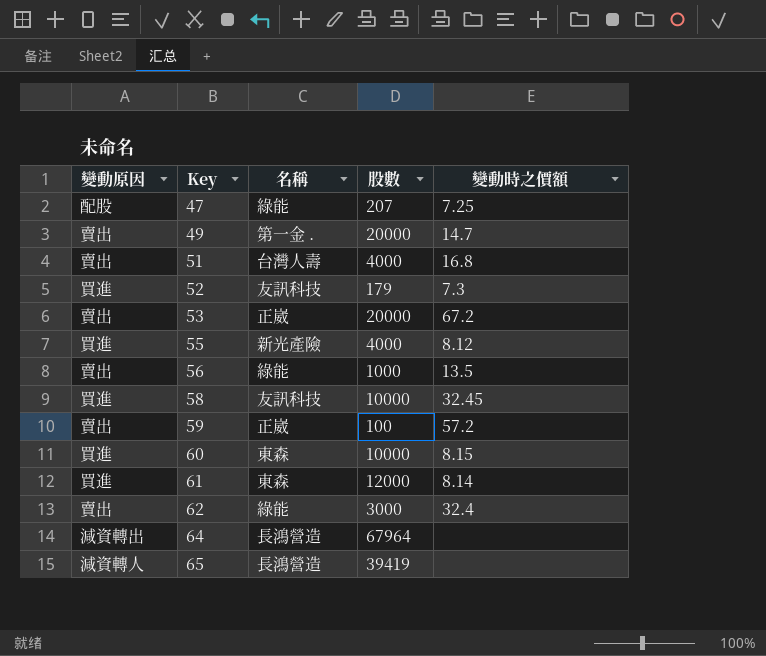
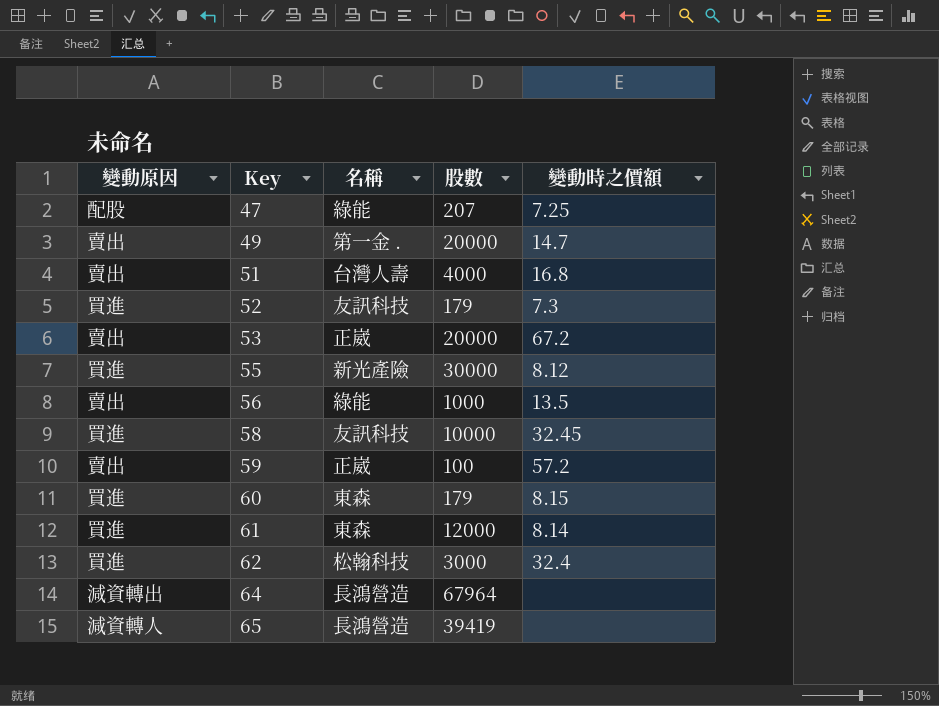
55 | 股數: 4000 -> 30000
60 | 股數: 10000 -> 179
62 | 變動原因: 賣出 -> 買進
62 | 名稱: 綠能 -> 松翰科技

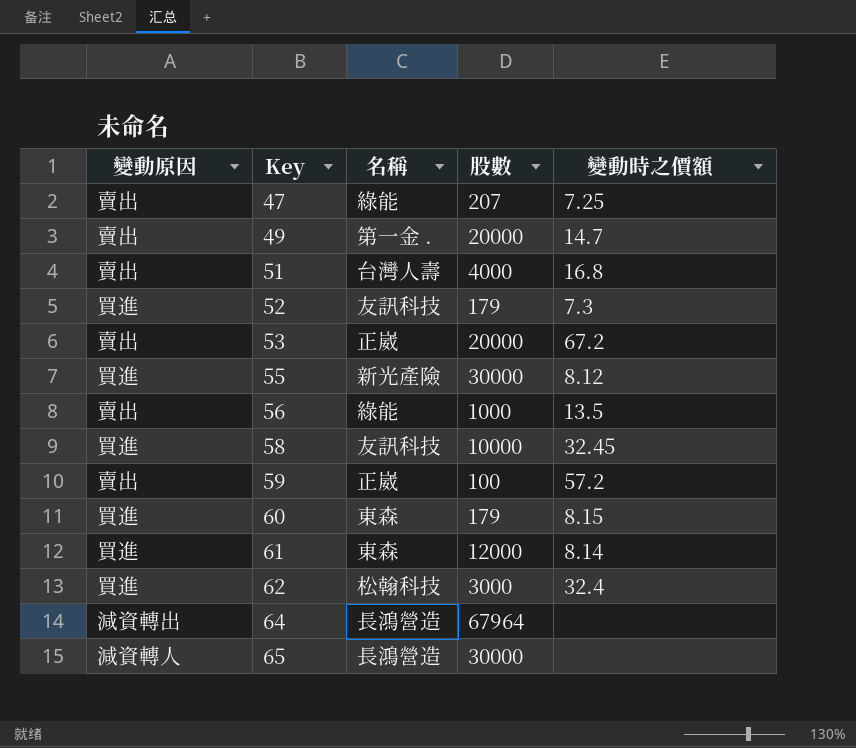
47 | 變動原因: 配股 -> 賣出
65 | 股數: 39419 -> 30000

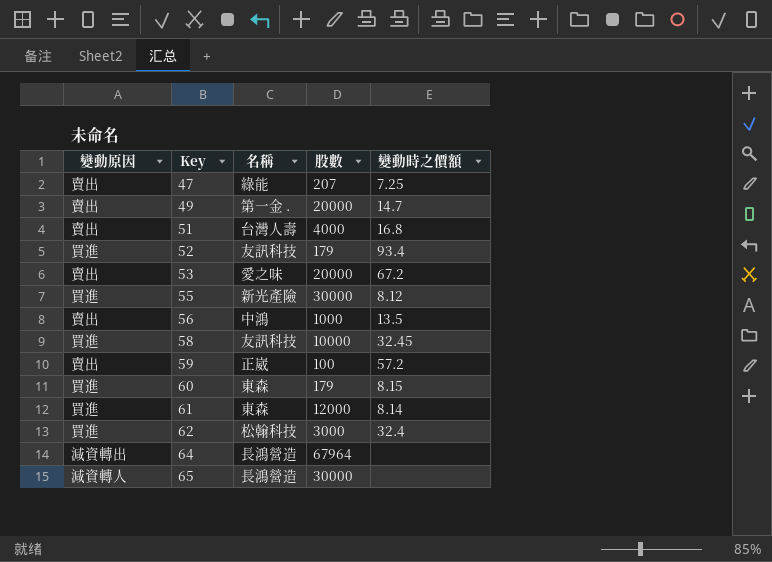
52 | 變動時之價額: 7.3 -> 93.4
53 | 名稱: 正崴 -> 愛之味
56 | 名稱: 綠能 -> 中鴻

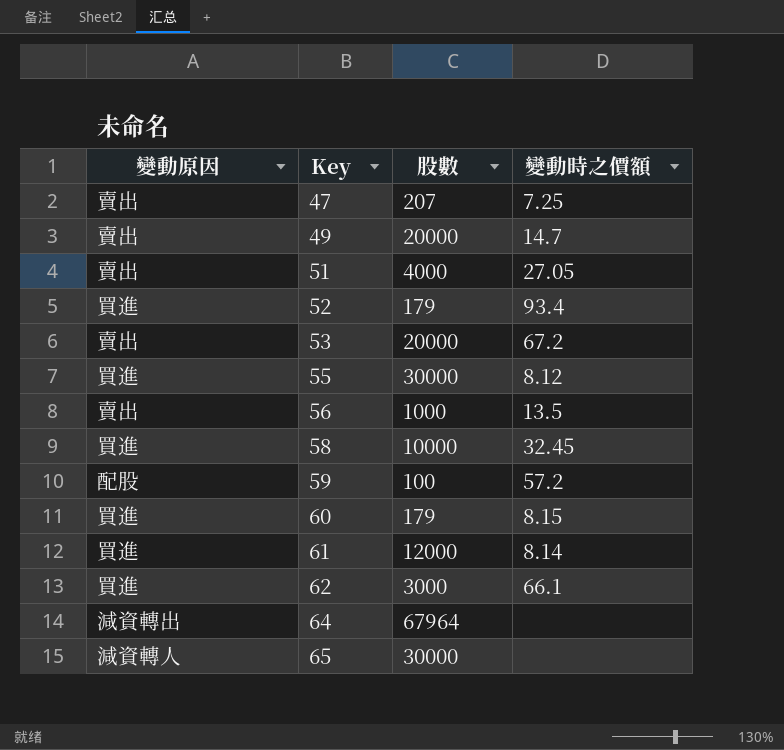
column 名稱 | position: 3 -> none
51 | 變動時之價額: 16.8 -> 27.05
59 | 變動原因: 賣出 -> 配股
62 | 變動時之價額: 32.4 -> 66.1

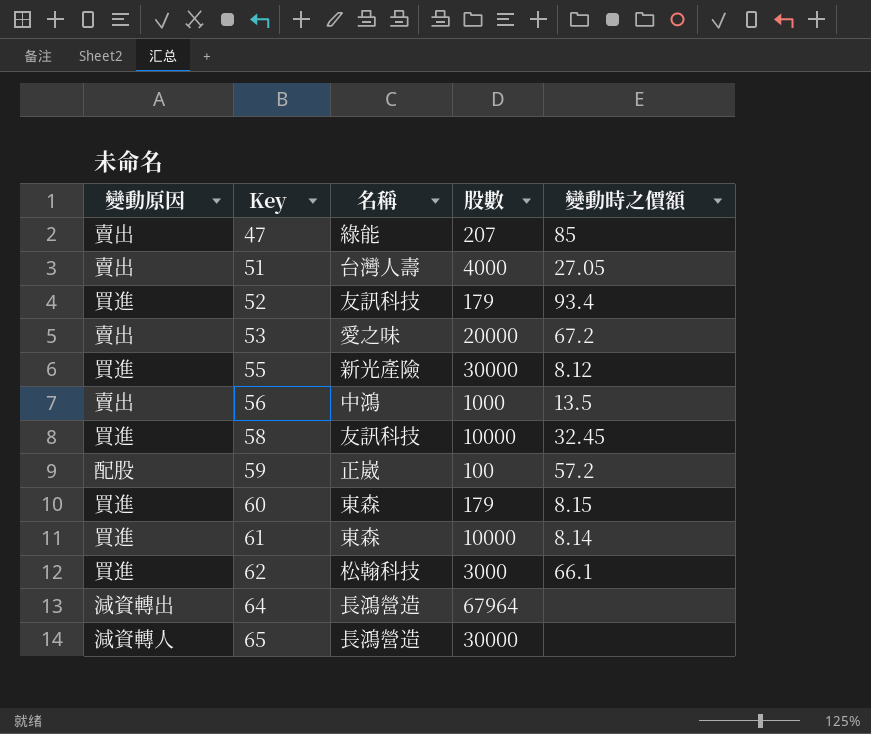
column 名稱 | position: none -> 3
row 49: 賣出 | 20000 | 14.7 -> none
47 | 變動時之價額: 7.25 -> 85
61 | 股數: 12000 -> 10000

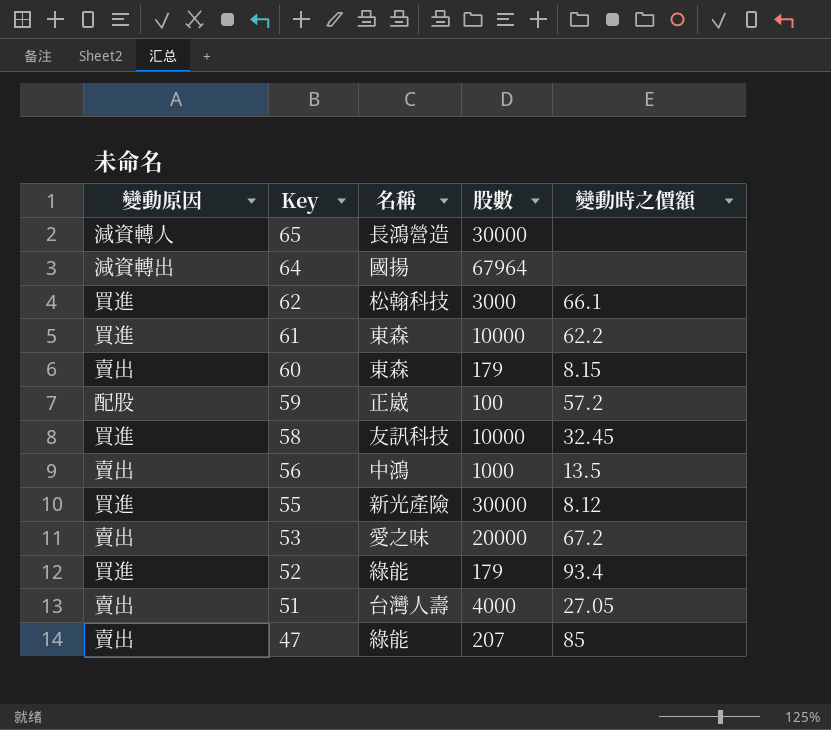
row order: Key ascending -> Key descending
64 | 名稱: 長鴻營造 -> 國揚
61 | 變動時之價額: 8.14 -> 62.2
60 | 變動原因: 買進 -> 賣出
52 | 名稱: 友訊科技 -> 綠能

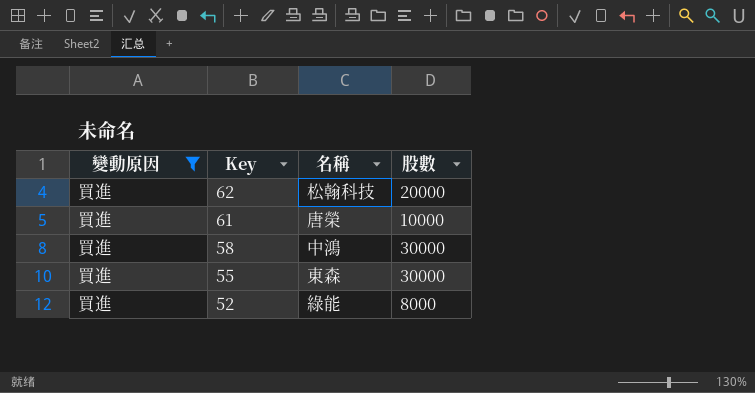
filter: none -> 變動原因 = 買進
column 變動時之價額 | position: 5 -> none
62 | 股數: 3000 -> 20000
61 | 名稱: 東森 -> 唐榮
58 | 名稱: 友訊科技 -> 中鴻
58 | 股數: 10000 -> 30000
55 | 名稱: 新光產險 -> 東森
52 | 股數: 179 -> 8000

